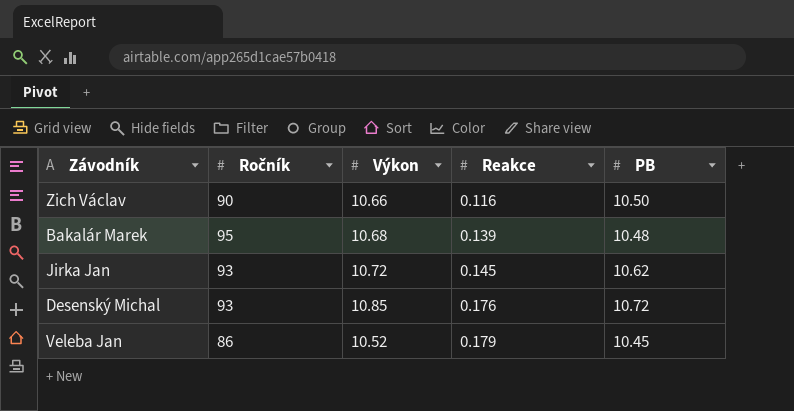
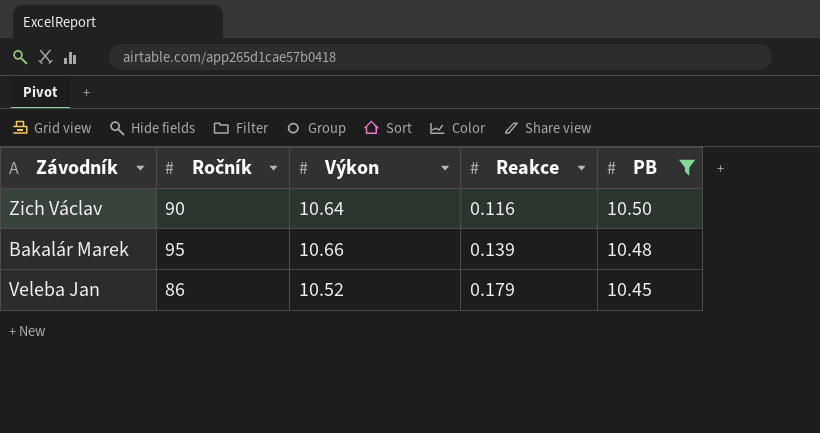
filter: none -> PB <= 10.50
Zich Václav | Výkon: 10.66 -> 10.64
Bakalár Marek | Výkon: 10.68 -> 10.66

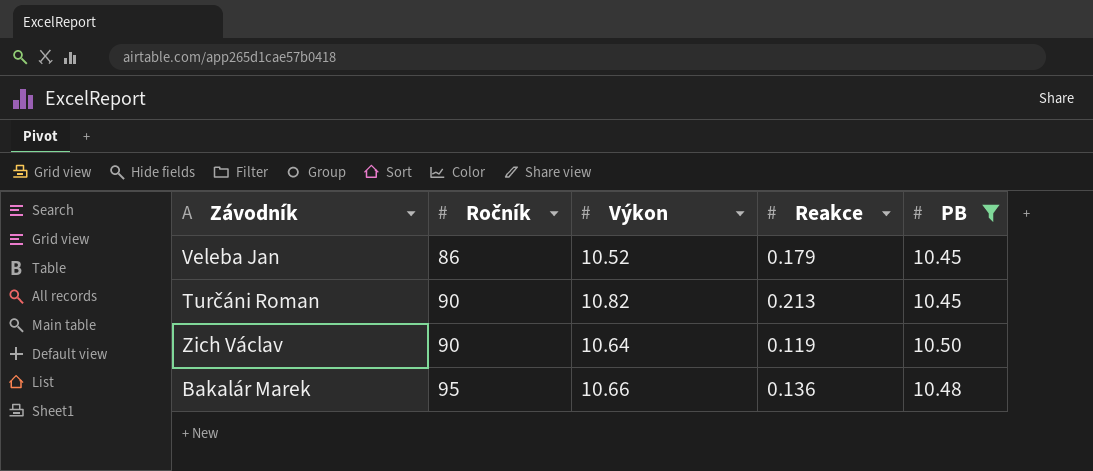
row order: Reakce ascending -> Ročník ascending
row Turčáni Roman: none -> 90 | 10.82 | 0.213 | 10.45
Zich Václav | Reakce: 0.116 -> 0.119
Bakalár Marek | Reakce: 0.139 -> 0.136

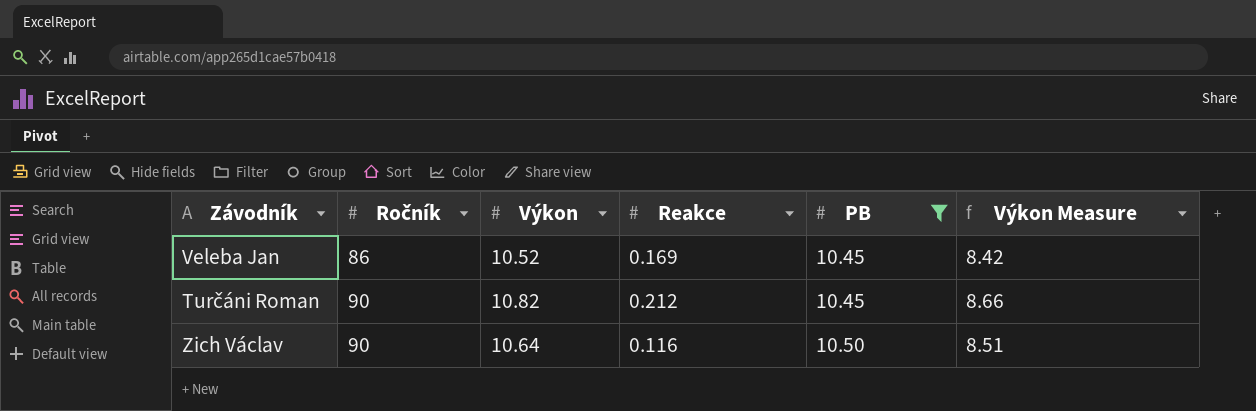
column Výkon Measure | formula: none -> [Výkon] * 0.8
row Bakalár Marek: 95 | 10.66 | 0.136 | 10.48 -> none
Veleba Jan | Reakce: 0.179 -> 0.169
Turčáni Roman | Reakce: 0.213 -> 0.212
Zich Václav | Reakce: 0.119 -> 0.116

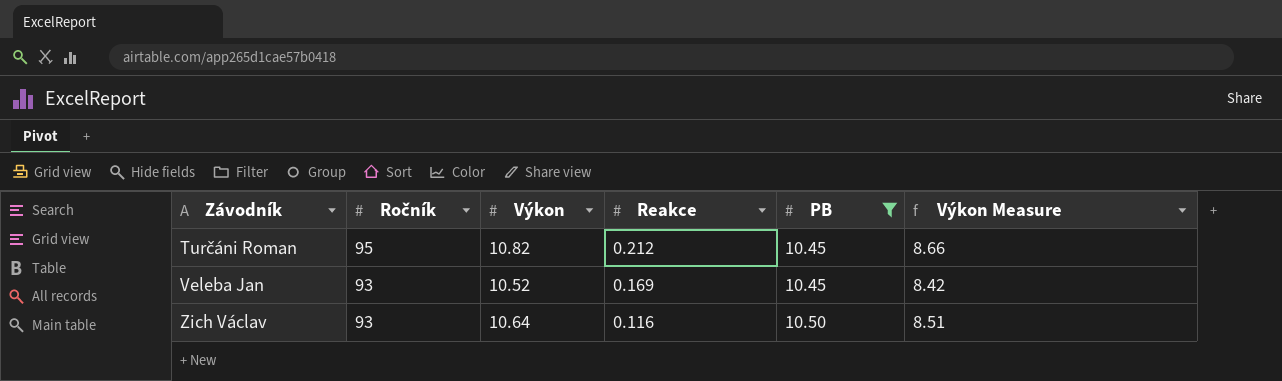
row order: Ročník ascending -> Závodník ascending
Turčáni Roman | Ročník: 90 -> 95
Veleba Jan | Ročník: 86 -> 93
Zich Václav | Ročník: 90 -> 93

